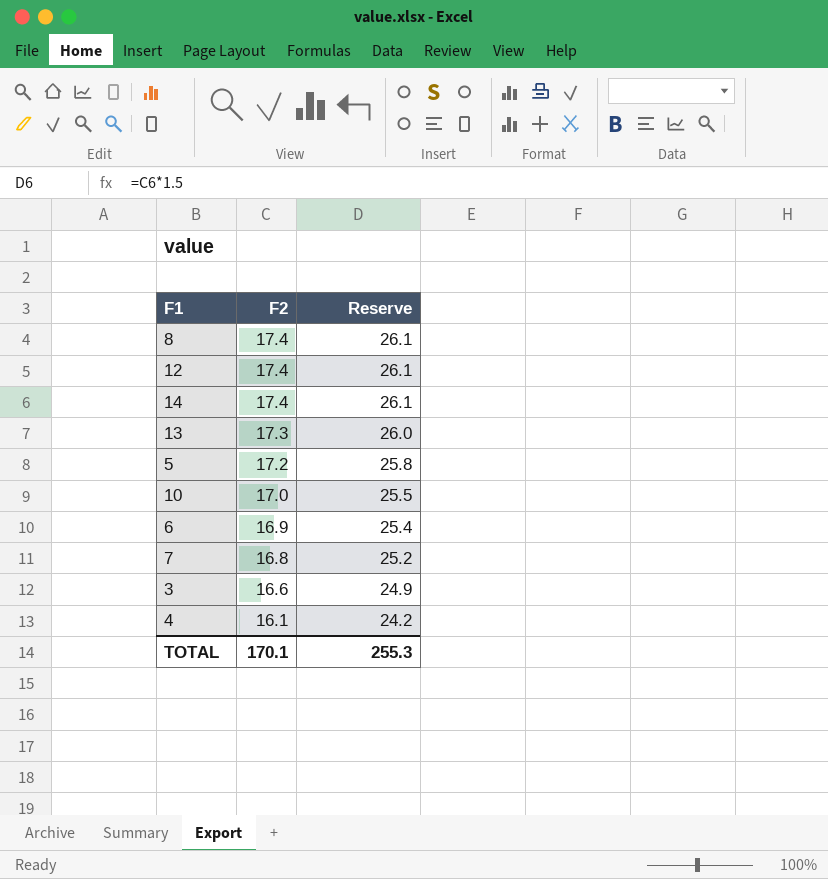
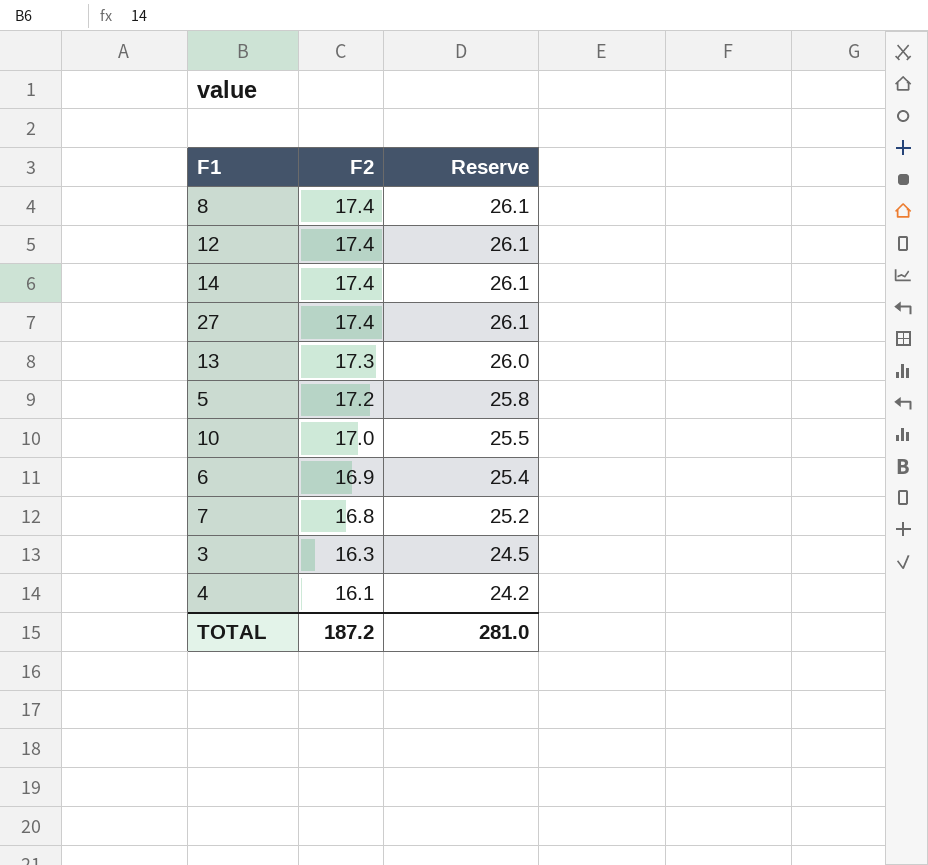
row 27: none -> 17.4 | 26.1
3 | F2: 16.6 -> 16.3
3 | Reserve: 24.9 -> 24.5
TOTAL | F2: 170.1 -> 187.2
TOTAL | Reserve: 255.3 -> 281.0

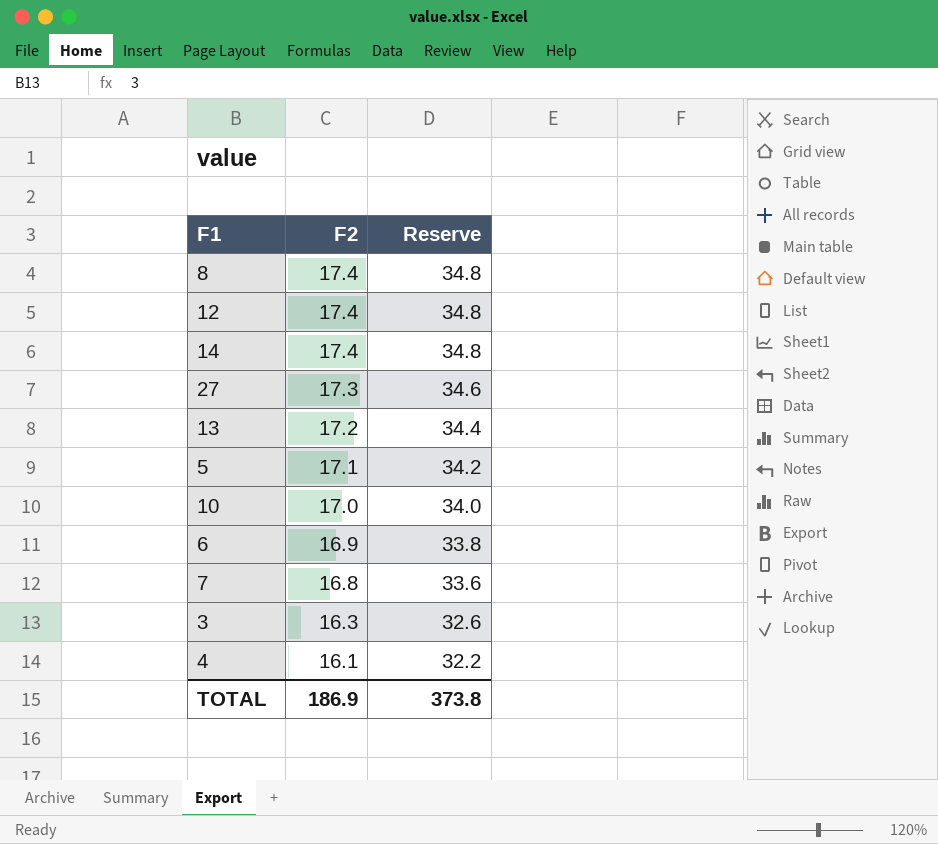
column Reserve | formula: [F2] * 1.5 -> [F2] * 2
27 | F2: 17.4 -> 17.3
13 | F2: 17.3 -> 17.2
5 | F2: 17.2 -> 17.1
TOTAL | F2: 187.2 -> 186.9
TOTAL | Reserve: 281.0 -> 373.8

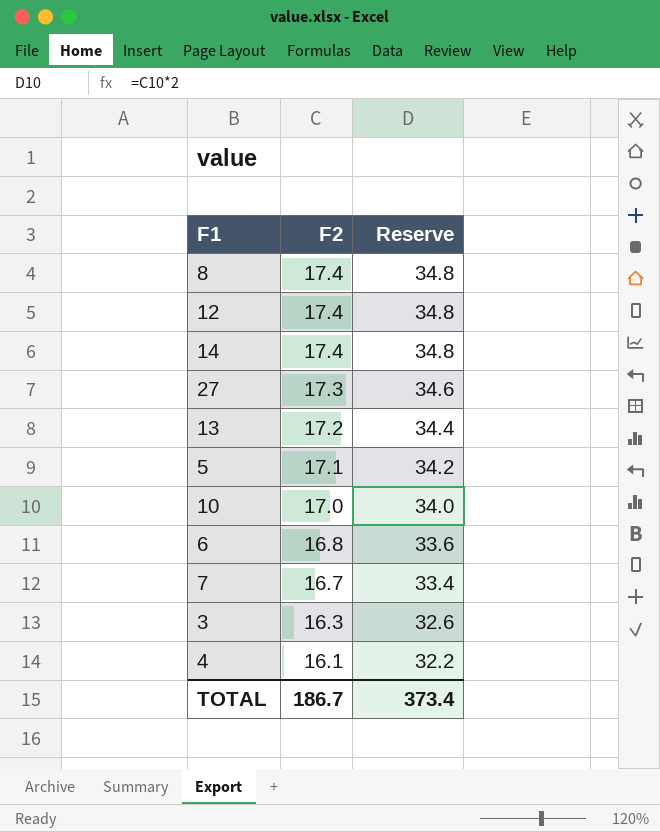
6 | F2: 16.9 -> 16.8
6 | Reserve: 33.8 -> 33.6
7 | F2: 16.8 -> 16.7
7 | Reserve: 33.6 -> 33.4
TOTAL | F2: 186.9 -> 186.7
TOTAL | Reserve: 373.8 -> 373.4

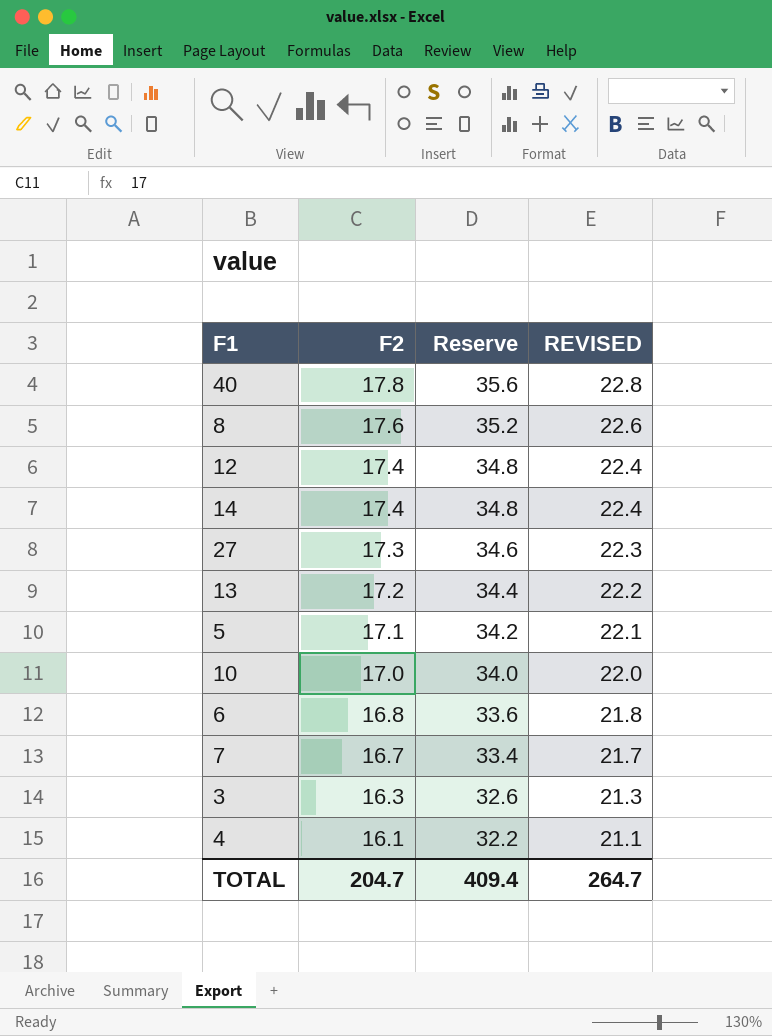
column REVISED | formula: none -> [F2] + 5
row 40: none -> 17.8 | 35.6 | 22.8
8 | F2: 17.4 -> 17.6
8 | Reserve: 34.8 -> 35.2
TOTAL | F2: 186.7 -> 204.7
TOTAL | Reserve: 373.4 -> 409.4

